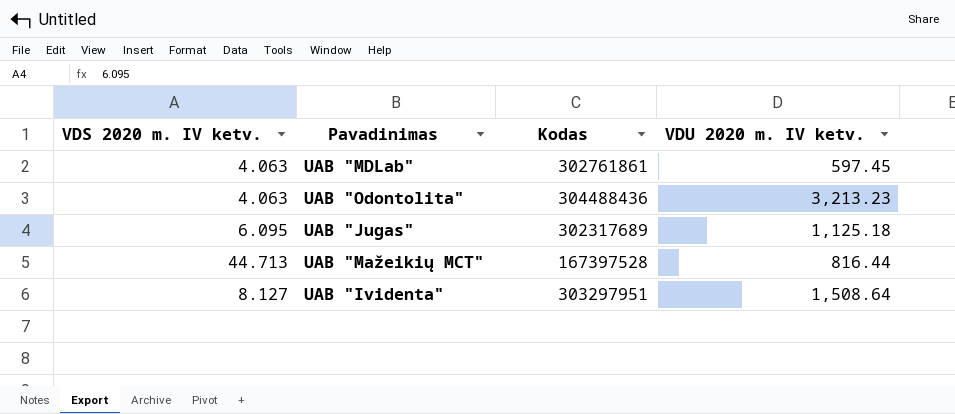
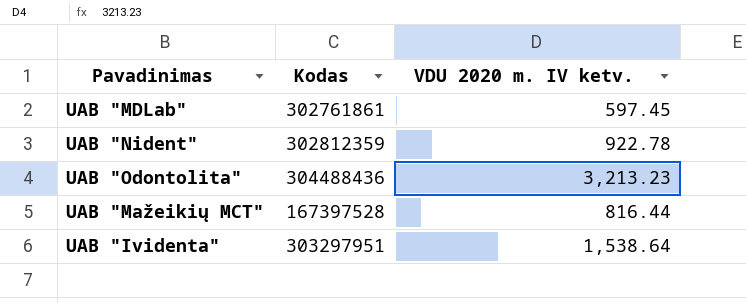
column VDS 2020 m. IV ketv. | position: 1 -> none
row UAB "Jugas": 6.095 | 302317689 | 1,125.18 -> none
row UAB "Nident": none -> 302812359 | 922.78
UAB "Ividenta" | VDU 2020 m. IV ketv.: 1,508.64 -> 1,538.64

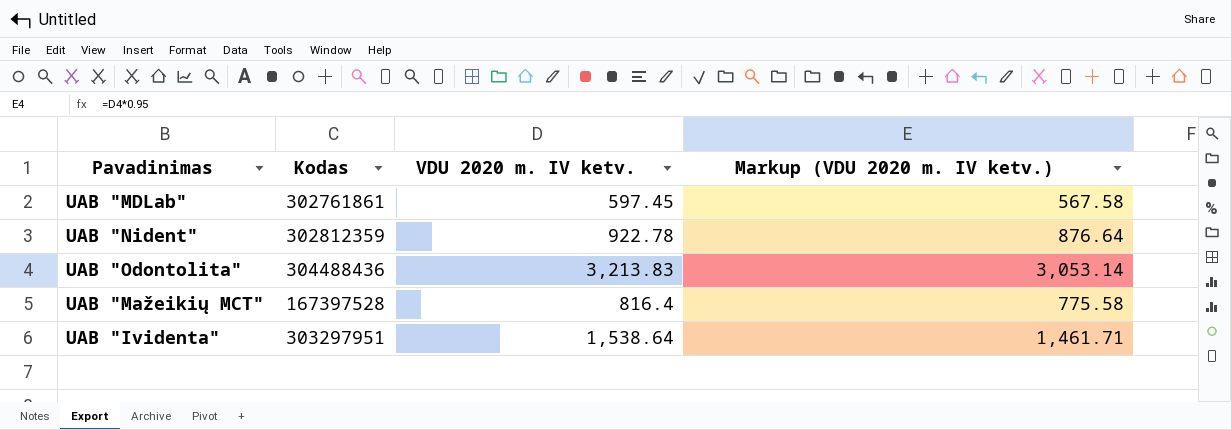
column Markup (VDU 2020 m. IV ketv.) | formula: none -> [VDU 2020 m. IV ketv.] * 0.95
UAB "Odontolita" | VDU 2020 m. IV ketv.: 3,213.23 -> 3,213.83
UAB "Mažeikių MCT" | VDU 2020 m. IV ketv.: 816.44 -> 816.4

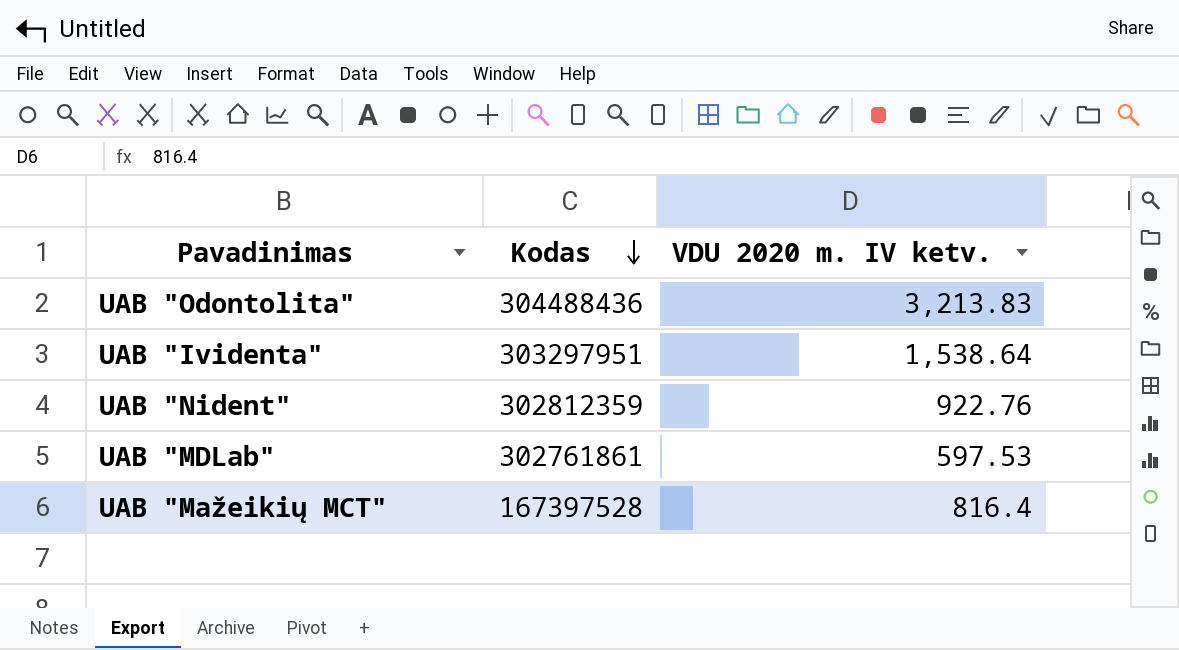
row order: none -> Kodas descending
column Markup (VDU 2020 m. IV ketv.) | formula: [VDU 2020 m. IV ketv.] * 0.95 -> none
UAB "Nident" | VDU 2020 m. IV ketv.: 922.78 -> 922.76
UAB "MDLab" | VDU 2020 m. IV ketv.: 597.45 -> 597.53

